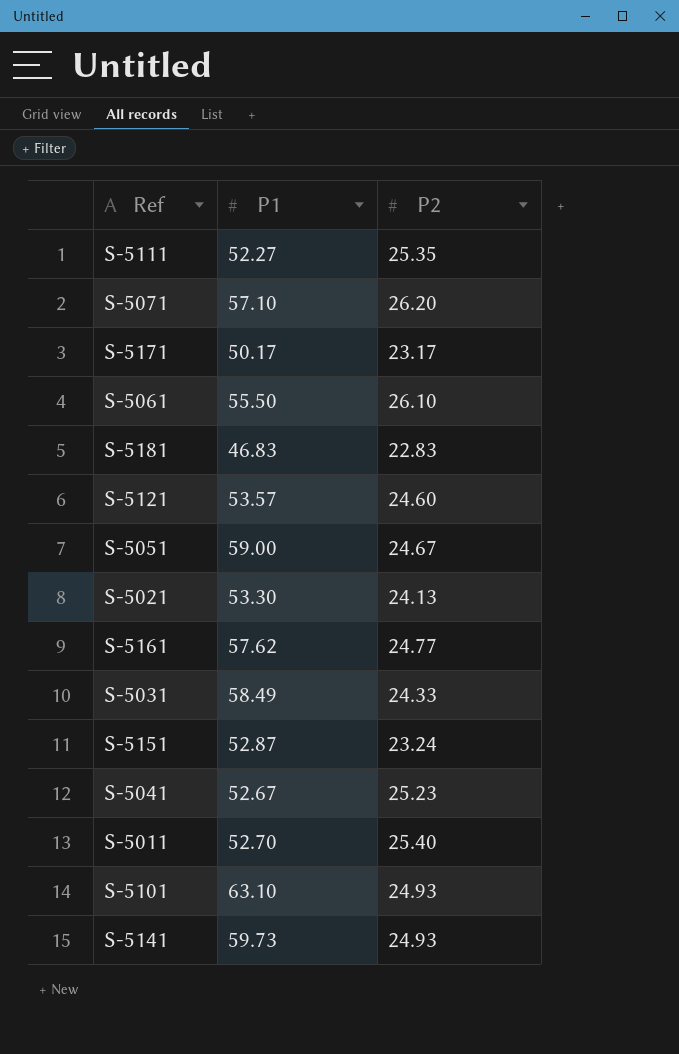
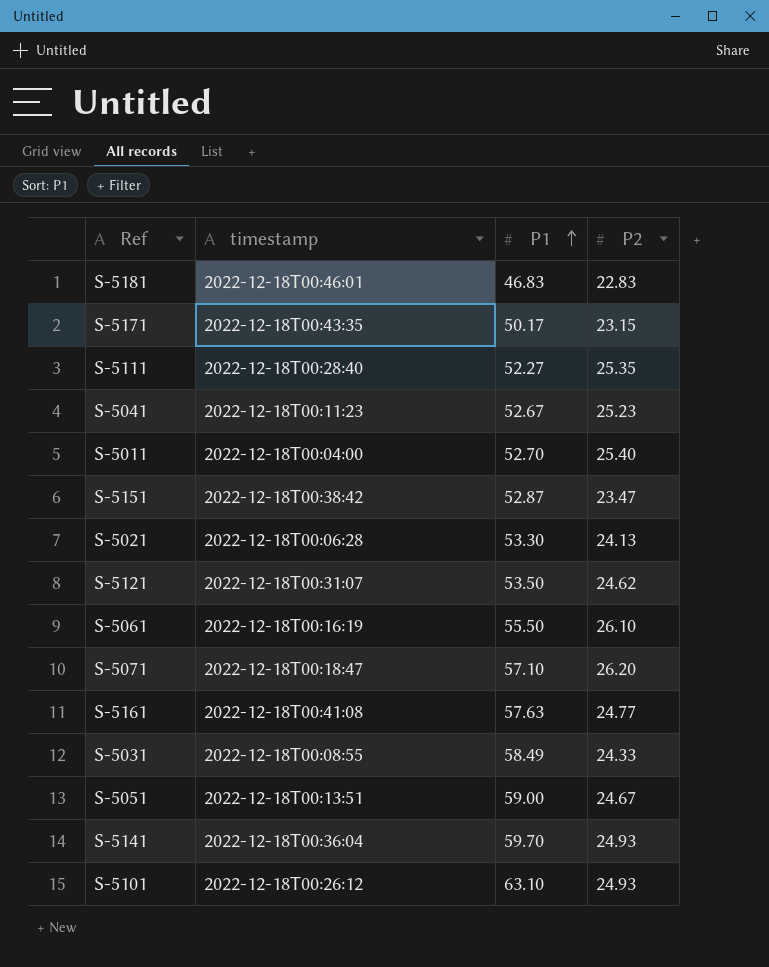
row order: none -> P1 ascending
column timestamp | position: none -> 2
S-5171 | P2: 23.17 -> 23.15
S-5151 | P2: 23.24 -> 23.47
S-5121 | P1: 53.57 -> 53.50
S-5121 | P2: 24.60 -> 24.62
S-5161 | P1: 57.62 -> 57.63
S-5141 | P1: 59.73 -> 59.70

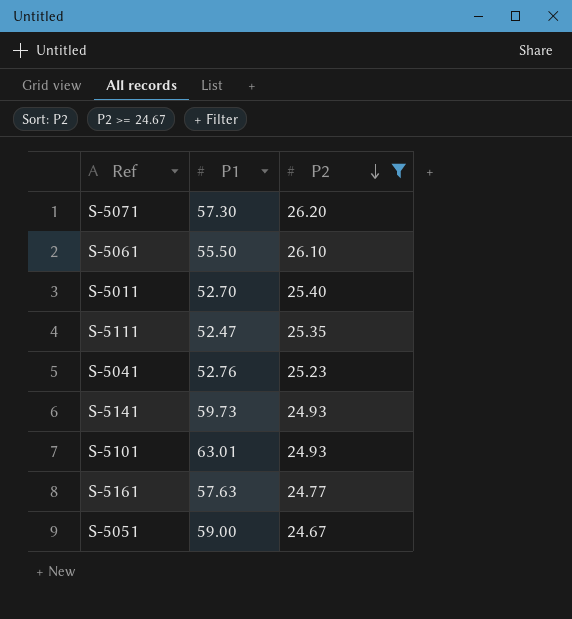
filter: none -> P2 >= 24.67
row order: P1 ascending -> P2 descending
column timestamp | position: 2 -> none
S-5071 | P1: 57.10 -> 57.30
S-5111 | P1: 52.27 -> 52.47
S-5041 | P1: 52.67 -> 52.76
S-5141 | P1: 59.70 -> 59.73
S-5101 | P1: 63.10 -> 63.01

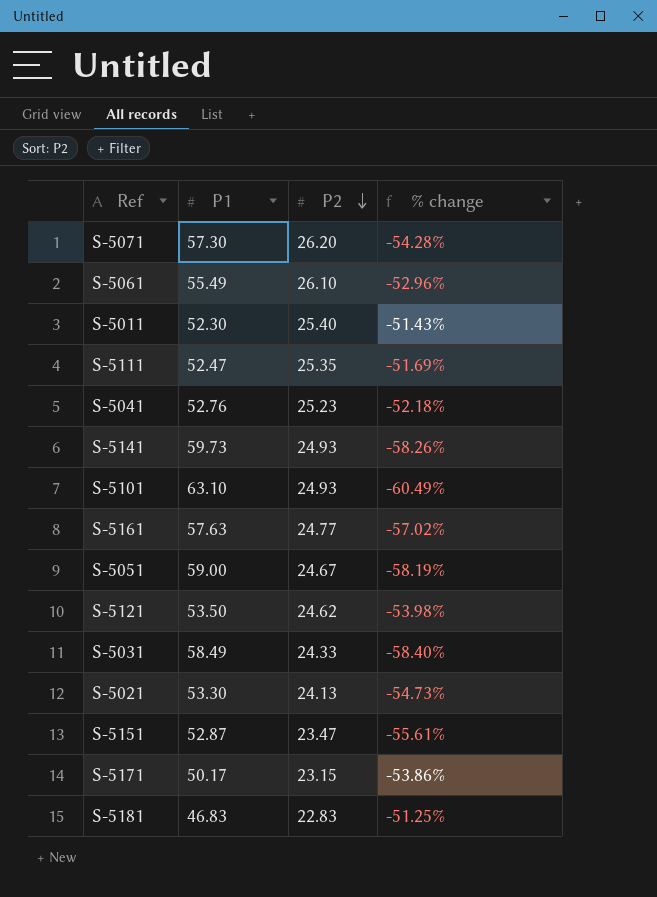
filter: P2 >= 24.67 -> none
column % change | formula: none -> ([P2] - [P1]) / [P1]
S-5061 | P1: 55.50 -> 55.49
S-5011 | P1: 52.70 -> 52.30
S-5101 | P1: 63.01 -> 63.10

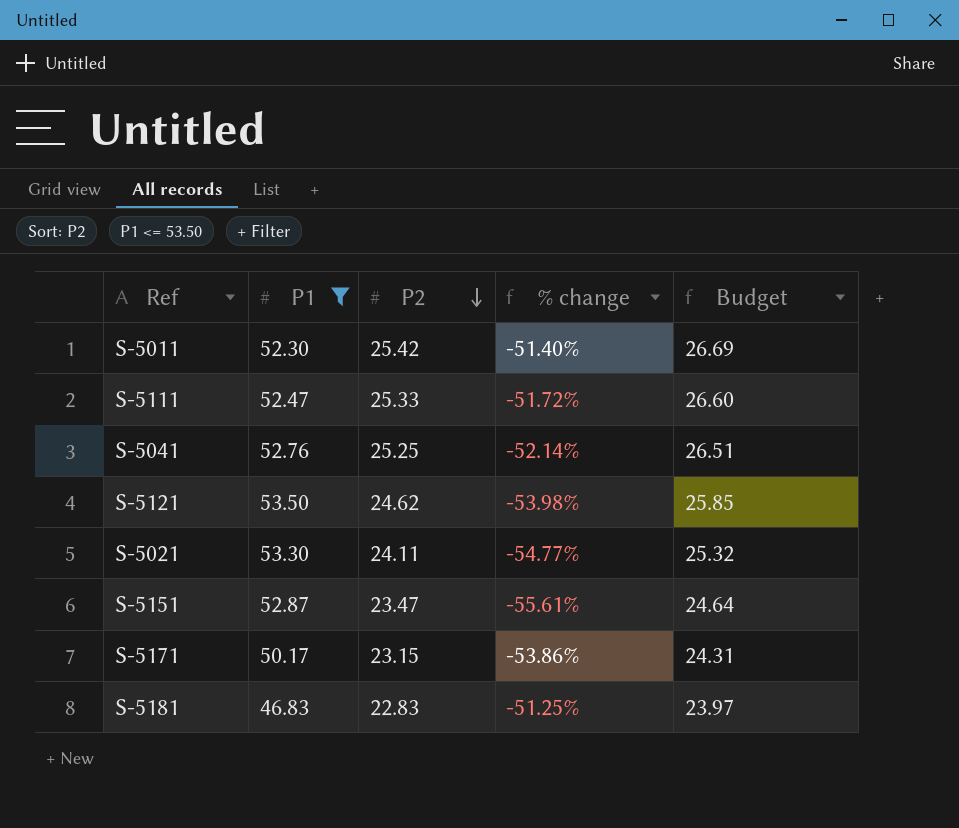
filter: none -> P1 <= 53.50
column Budget | formula: none -> [P2] * 1.05
S-5011 | P2: 25.40 -> 25.42
S-5011 | % change: -51.43% -> -51.40%
S-5111 | P2: 25.35 -> 25.33
S-5111 | % change: -51.69% -> -51.72%
S-5041 | P2: 25.23 -> 25.25
S-5041 | % change: -52.18% -> -52.14%
S-5021 | P2: 24.13 -> 24.11
S-5021 | % change: -54.73% -> -54.77%

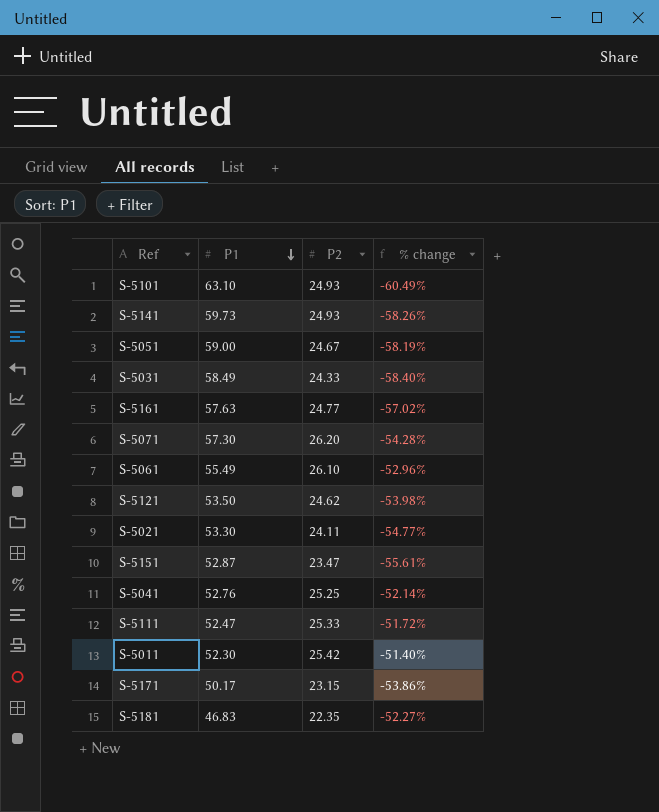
filter: P1 <= 53.50 -> none
row order: P2 descending -> P1 descending
column Budget | formula: [P2] * 1.05 -> none
S-5181 | P2: 22.83 -> 22.35
S-5181 | % change: -51.25% -> -52.27%

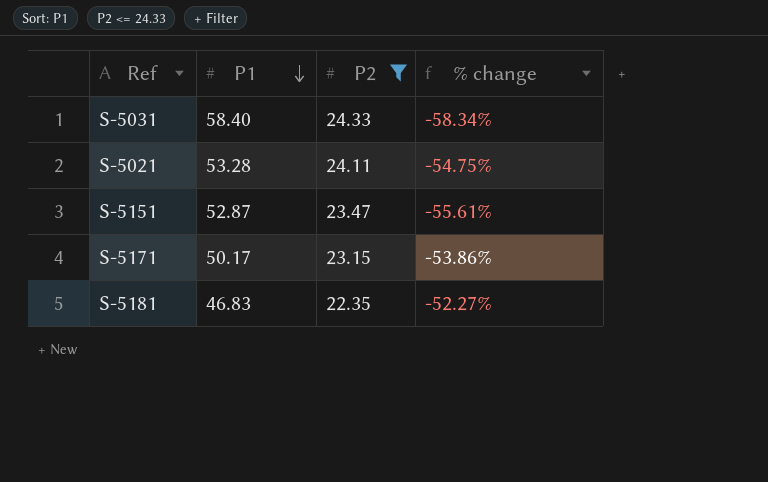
filter: none -> P2 <= 24.33
S-5031 | P1: 58.49 -> 58.40
S-5031 | % change: -58.40% -> -58.34%
S-5021 | P1: 53.30 -> 53.28
S-5021 | % change: -54.77% -> -54.75%

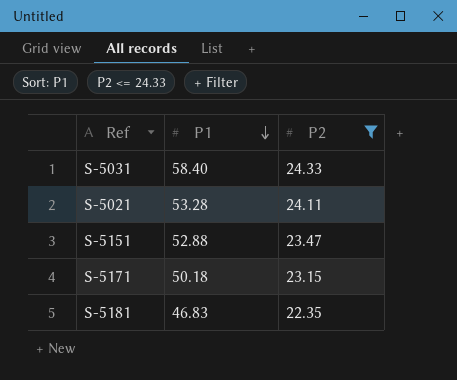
column % change | formula: ([P2] - [P1]) / [P1] -> none
S-5151 | P1: 52.87 -> 52.88
S-5171 | P1: 50.17 -> 50.18

